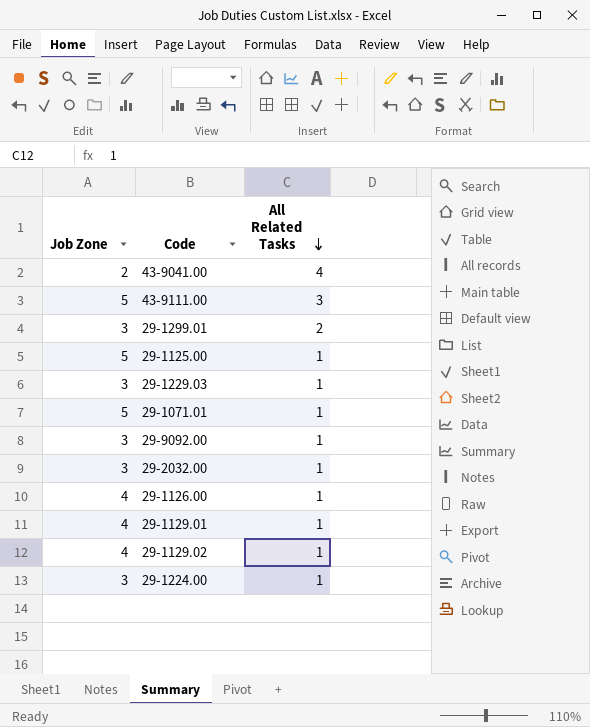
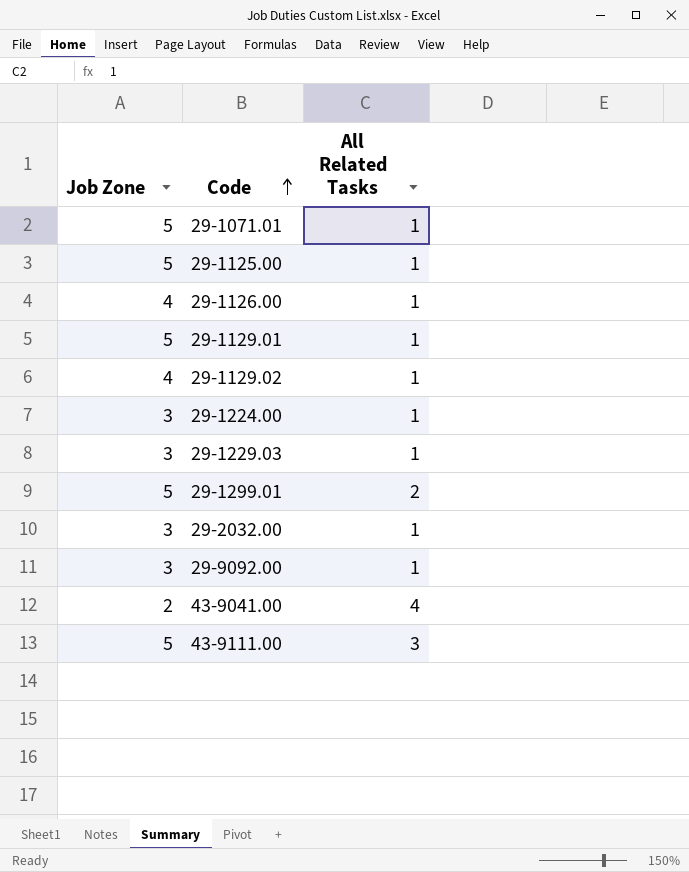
row order: All Related Tasks descending -> Code ascending
29-1129.01 | Job Zone: 4 -> 5
29-1299.01 | Job Zone: 3 -> 5

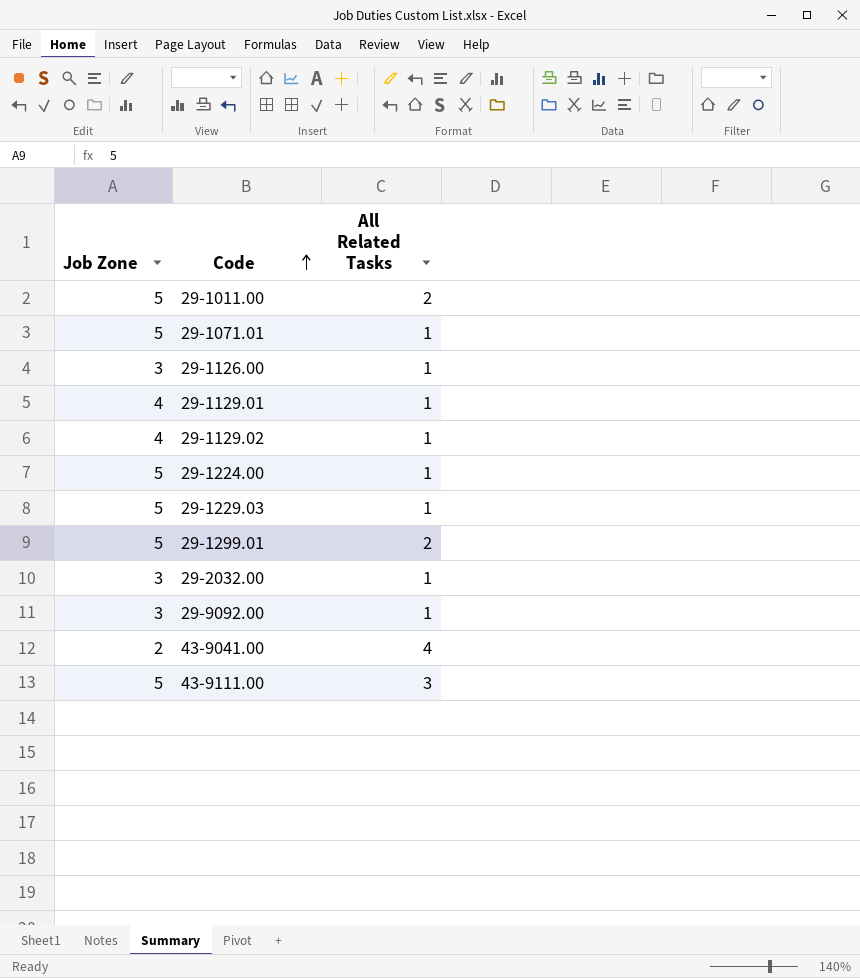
row 29-1125.00: 5 | 1 -> none
row 29-1011.00: none -> 5 | 2
29-1126.00 | Job Zone: 4 -> 3
29-1129.01 | Job Zone: 5 -> 4
29-1224.00 | Job Zone: 3 -> 5
29-1229.03 | Job Zone: 3 -> 5

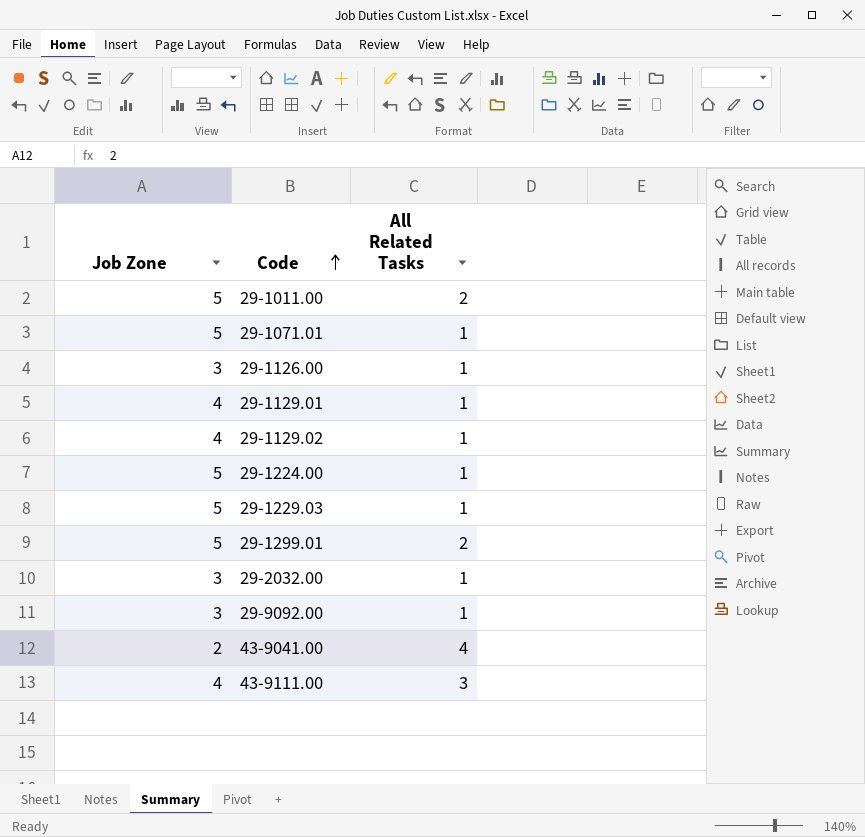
43-9111.00 | Job Zone: 5 -> 4

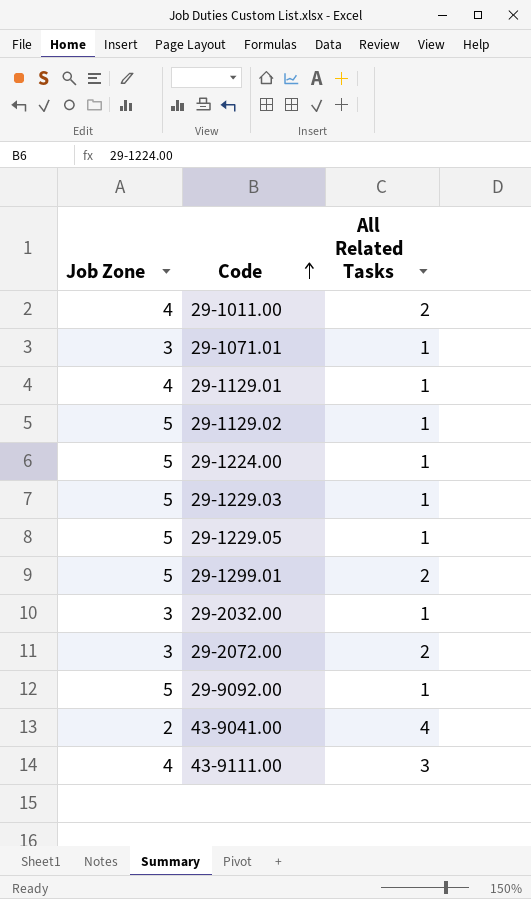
row 29-1126.00: 3 | 1 -> none
29-1011.00 | Job Zone: 5 -> 4
29-1071.01 | Job Zone: 5 -> 3
29-1129.02 | Job Zone: 4 -> 5
row 29-1229.05: none -> 5 | 1
row 29-2072.00: none -> 3 | 2
29-9092.00 | Job Zone: 3 -> 5

